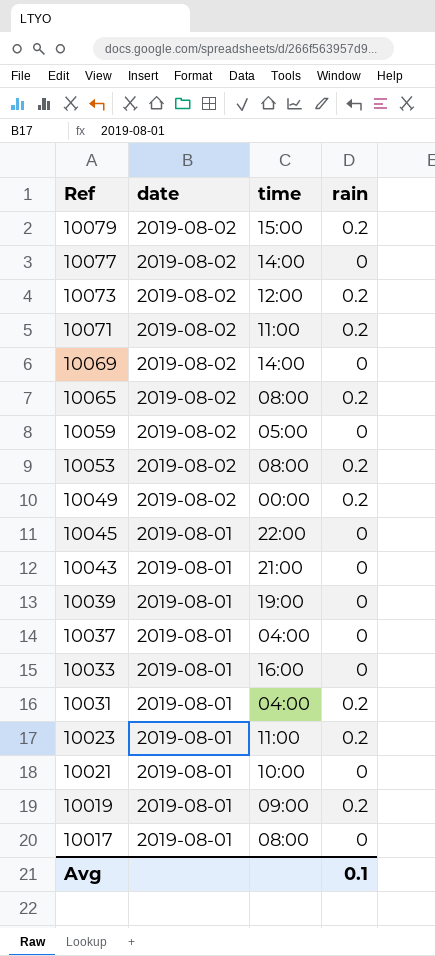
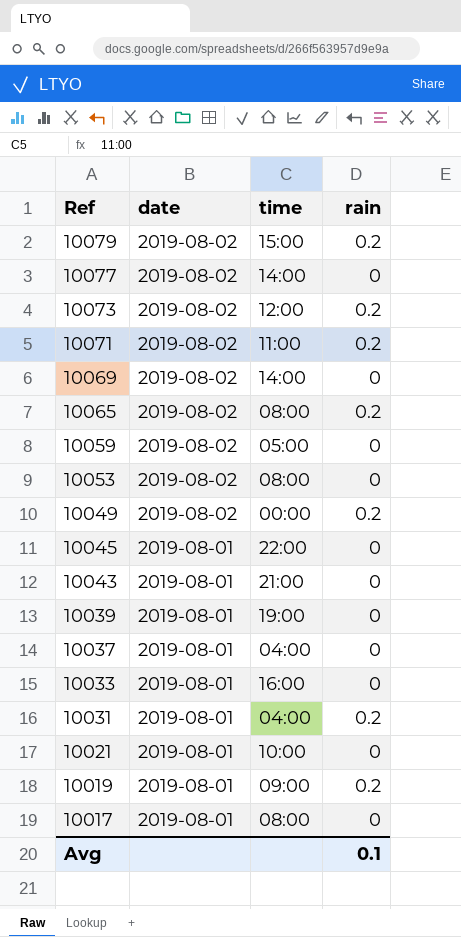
row 10023: 2019-08-01 | 11:00 | 0.2 -> none
10053 | rain: 0.2 -> 0

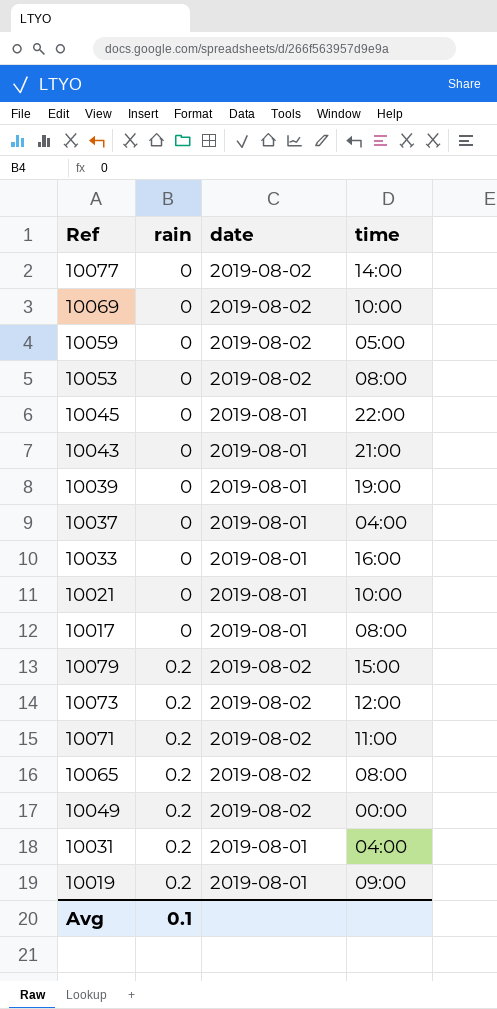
row order: Ref descending -> rain ascending
column rain | position: 4 -> 2
10069 | time: 14:00 -> 10:00

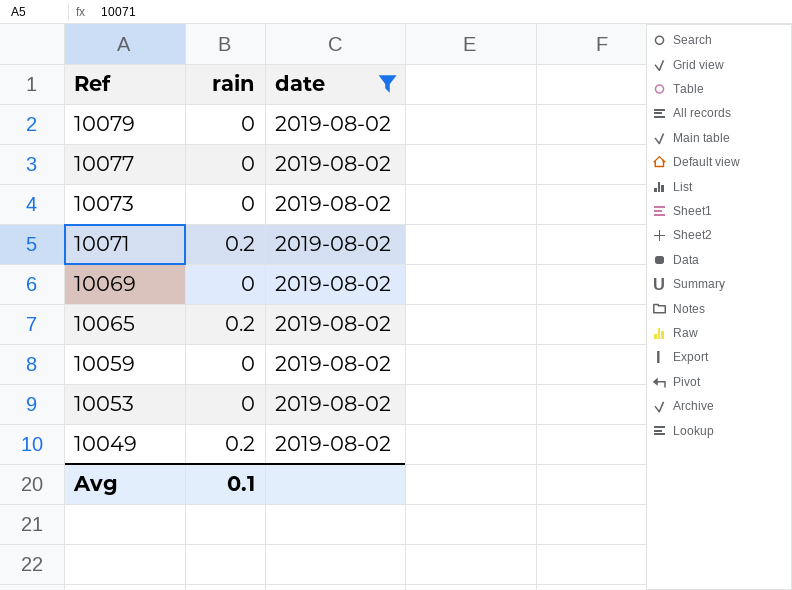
filter: none -> date = 2019-08-02
row order: rain ascending -> Ref descending
column time | position: 4 -> none
10079 | rain: 0.2 -> 0
10073 | rain: 0.2 -> 0

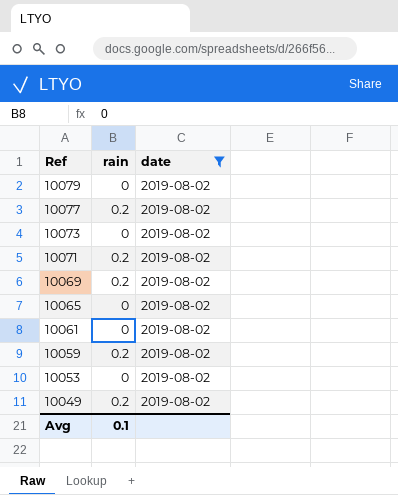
10077 | rain: 0 -> 0.2
10069 | rain: 0 -> 0.2
10065 | rain: 0.2 -> 0
row 10061: none -> 0 | 2019-08-02
10059 | rain: 0 -> 0.2

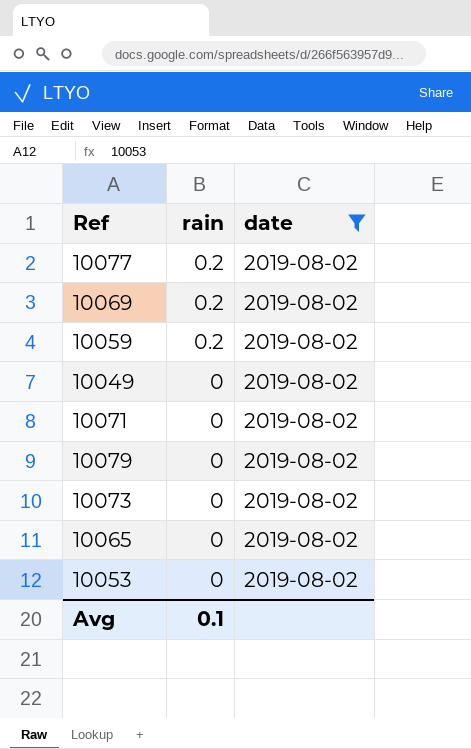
row order: Ref descending -> rain descending
row 10061: 0 | 2019-08-02 -> none
10049 | rain: 0.2 -> 0
10071 | rain: 0.2 -> 0

